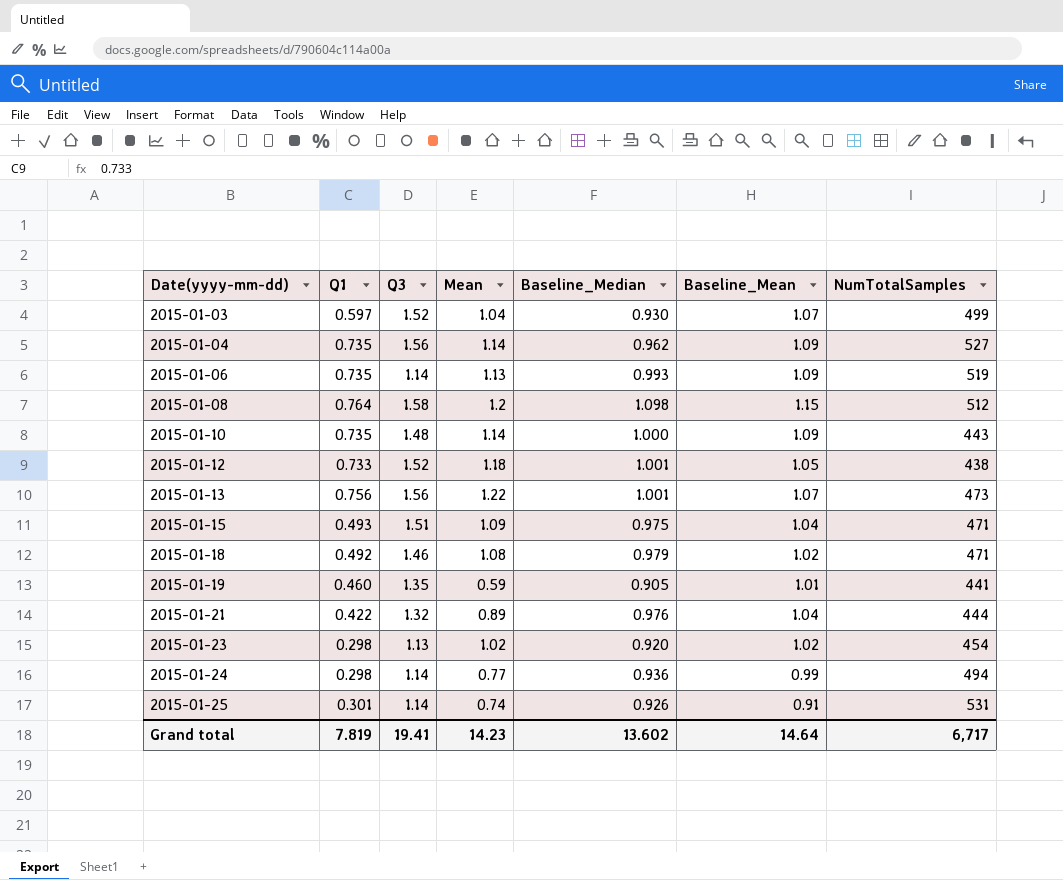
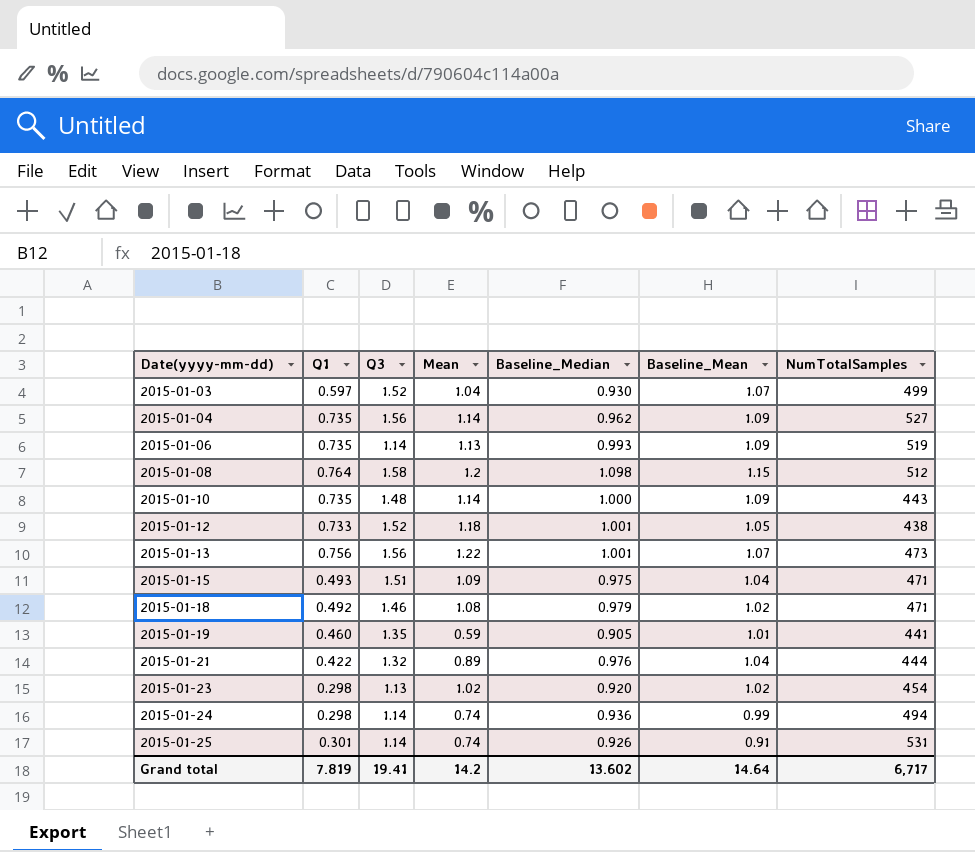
2015-01-24 | Mean: 0.77 -> 0.74
Grand total | Mean: 14.23 -> 14.2

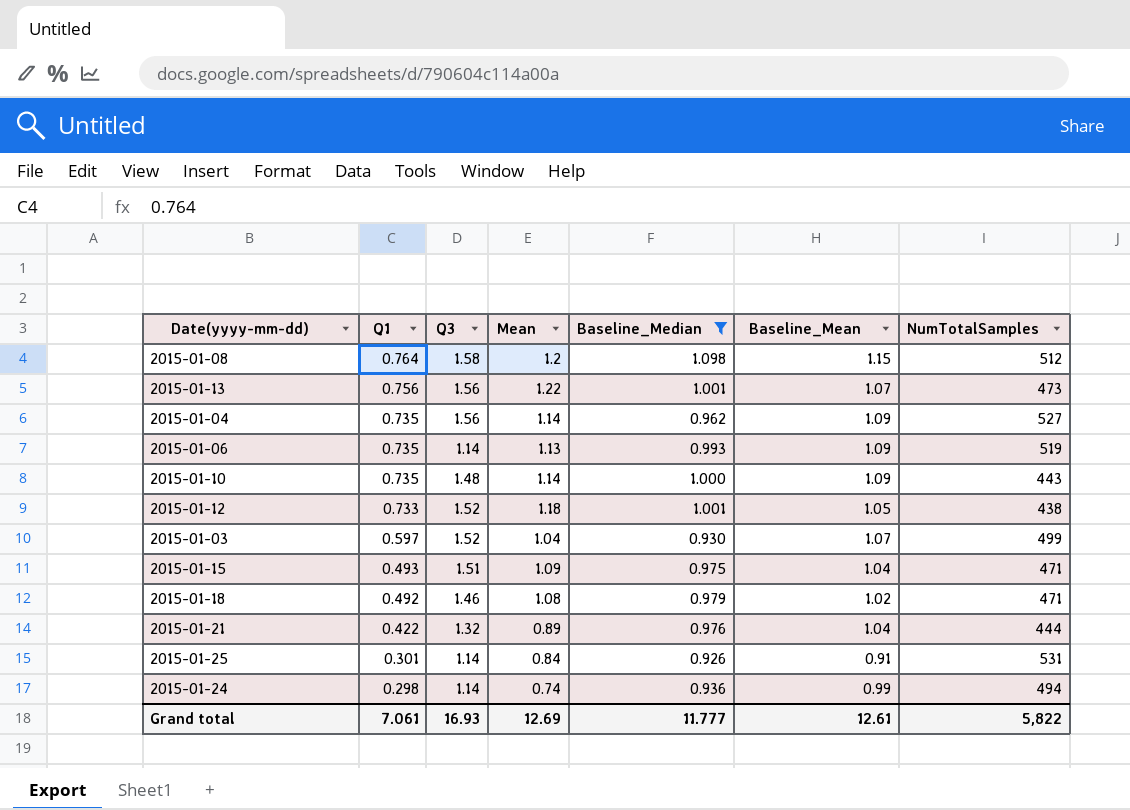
filter: none -> Baseline_Median >= 0.926
row order: Date(yyyy-mm-dd) ascending -> Q1 descending
2015-01-25 | Mean: 0.74 -> 0.84
Grand total | Q1: 7.819 -> 7.061
Grand total | Q3: 19.41 -> 16.93
Grand total | Mean: 14.2 -> 12.69
Grand total | Baseline_Median: 13.602 -> 11.777
Grand total | Baseline_Mean: 14.64 -> 12.61
Grand total | NumTotalSamples: 6,717 -> 5,822

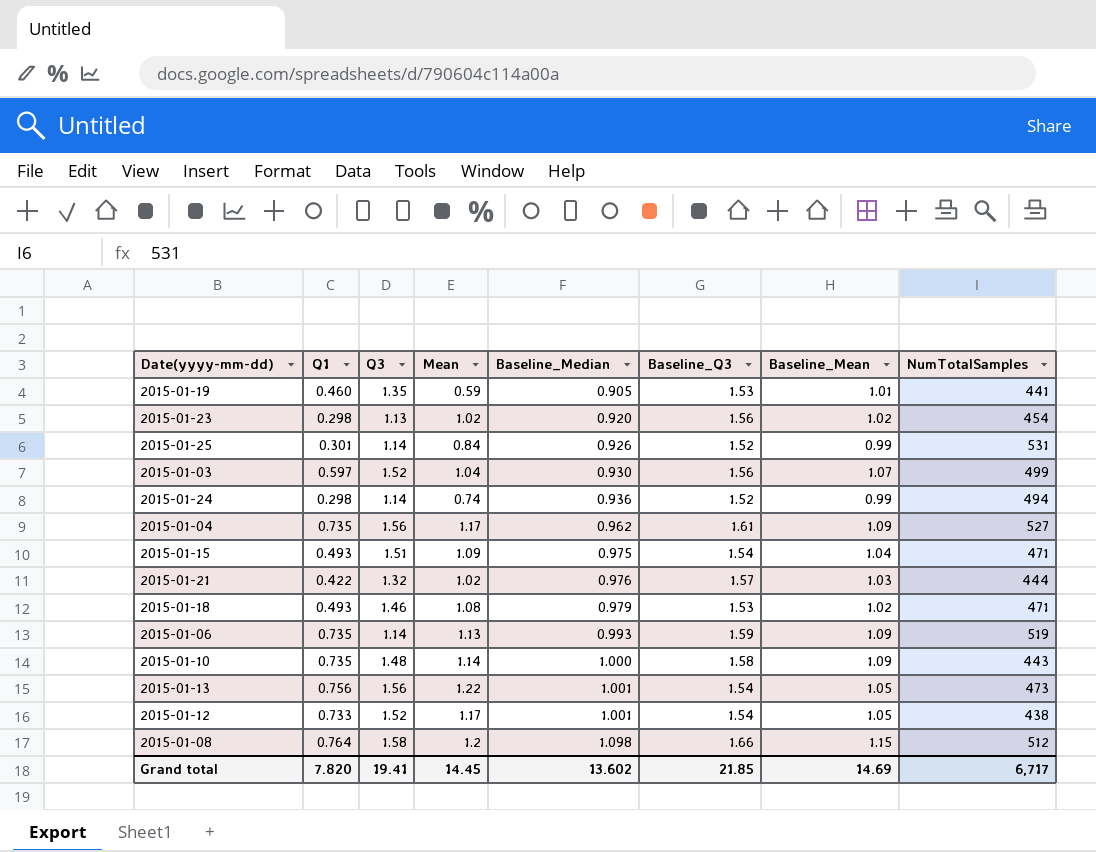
filter: Baseline_Median >= 0.926 -> none
row order: Q1 descending -> Baseline_Median ascending
column Baseline_Q3 | position: none -> 6
2015-01-25 | Baseline_Mean: 0.91 -> 0.99
2015-01-04 | Mean: 1.14 -> 1.17
2015-01-21 | Mean: 0.89 -> 1.02
2015-01-21 | Baseline_Mean: 1.04 -> 1.03
2015-01-18 | Q1: 0.492 -> 0.493
2015-01-13 | Baseline_Mean: 1.07 -> 1.05
2015-01-12 | Mean: 1.18 -> 1.17
Grand total | Q1: 7.061 -> 7.820
Grand total | Q3: 16.93 -> 19.41
Grand total | Mean: 12.69 -> 14.45
Grand total | Baseline_Median: 11.777 -> 13.602
Grand total | Baseline_Mean: 12.61 -> 14.69
Grand total | NumTotalSamples: 5,822 -> 6,717

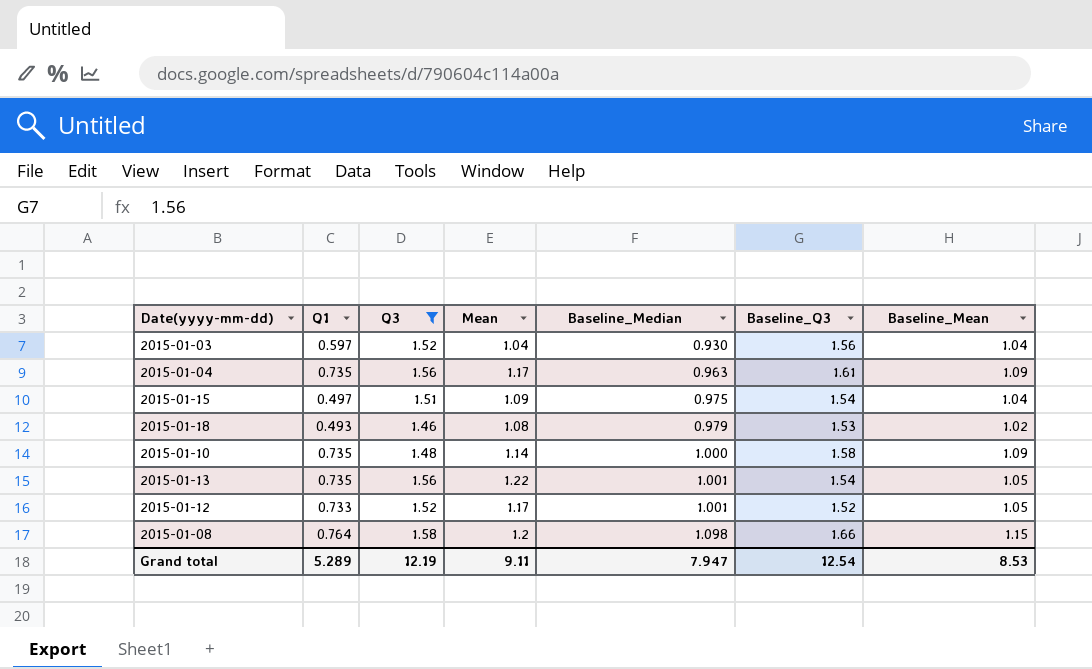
filter: none -> Q3 >= 1.46
column NumTotalSamples | position: 8 -> none
2015-01-03 | Baseline_Mean: 1.07 -> 1.04
2015-01-04 | Baseline_Median: 0.962 -> 0.963
2015-01-15 | Q1: 0.493 -> 0.497
2015-01-13 | Q1: 0.756 -> 0.735
2015-01-12 | Baseline_Q3: 1.54 -> 1.52
Grand total | Q1: 7.820 -> 5.289
Grand total | Q3: 19.41 -> 12.19
Grand total | Mean: 14.45 -> 9.11
Grand total | Baseline_Median: 13.602 -> 7.947
Grand total | Baseline_Q3: 21.85 -> 12.54
Grand total | Baseline_Mean: 14.69 -> 8.53

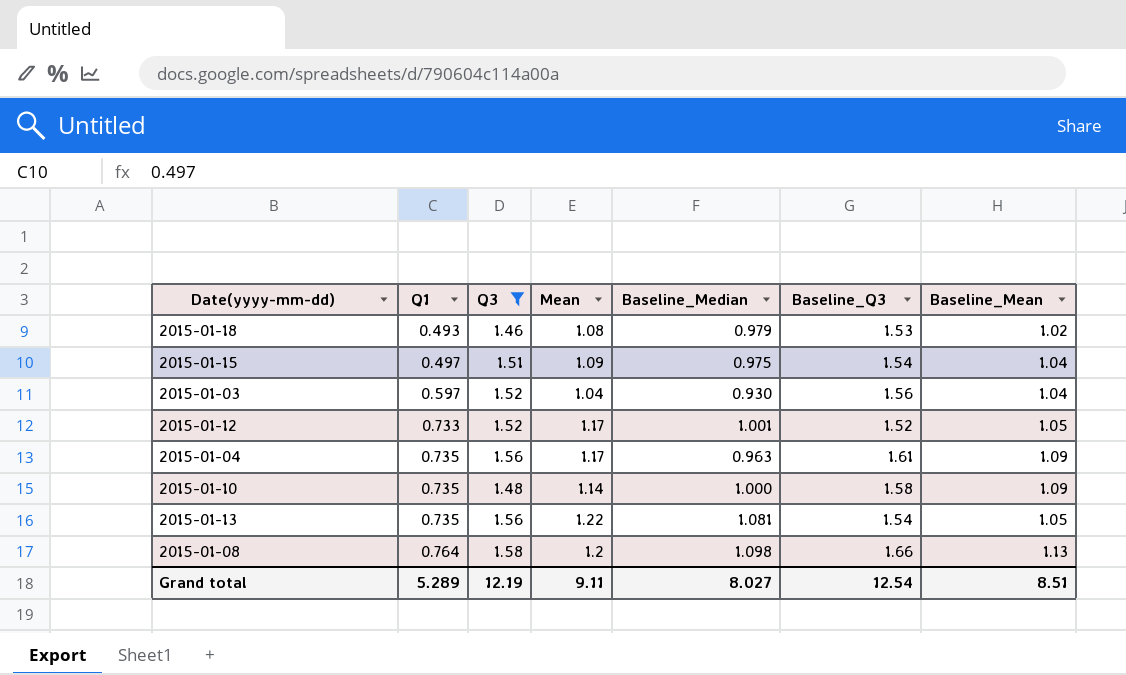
row order: Baseline_Median ascending -> Q1 ascending
2015-01-13 | Baseline_Median: 1.001 -> 1.081
2015-01-08 | Baseline_Mean: 1.15 -> 1.13
Grand total | Baseline_Median: 7.947 -> 8.027
Grand total | Baseline_Mean: 8.53 -> 8.51

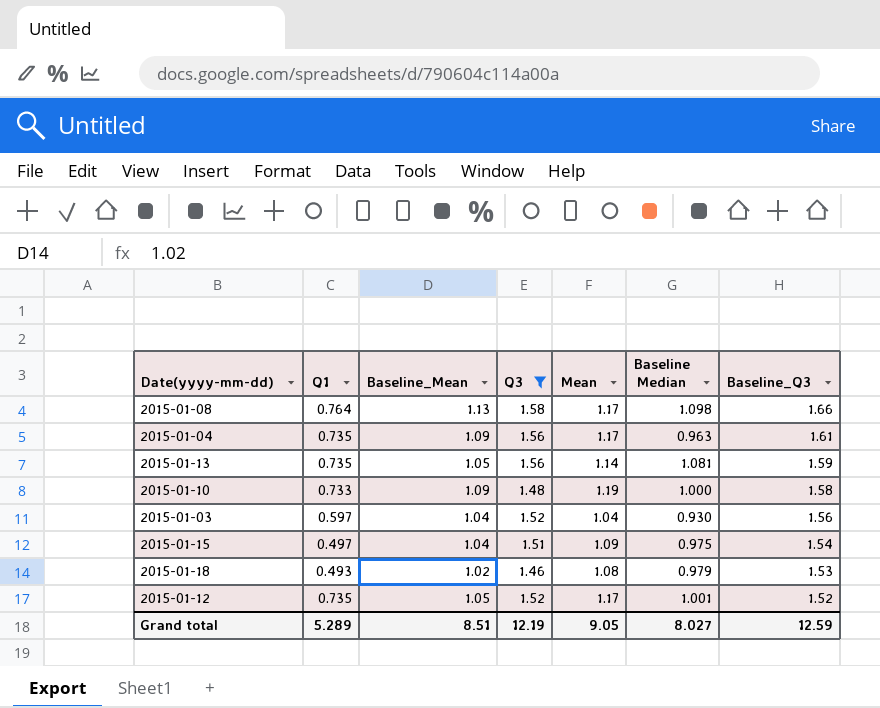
row order: Q1 ascending -> Baseline_Q3 descending
column Baseline_Mean | position: 7 -> 3
column name: Baseline_Median -> Baseline Median
2015-01-08 | Mean: 1.2 -> 1.17
2015-01-13 | Mean: 1.22 -> 1.14
2015-01-13 | Baseline_Q3: 1.54 -> 1.59
2015-01-10 | Q1: 0.735 -> 0.733
2015-01-10 | Mean: 1.14 -> 1.19
2015-01-12 | Q1: 0.733 -> 0.735
Grand total | Mean: 9.11 -> 9.05
Grand total | Baseline_Q3: 12.54 -> 12.59

